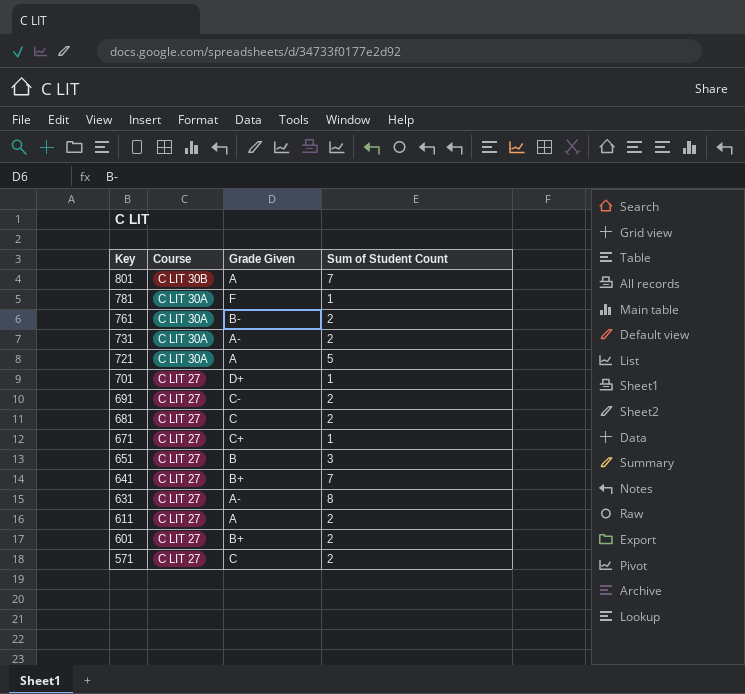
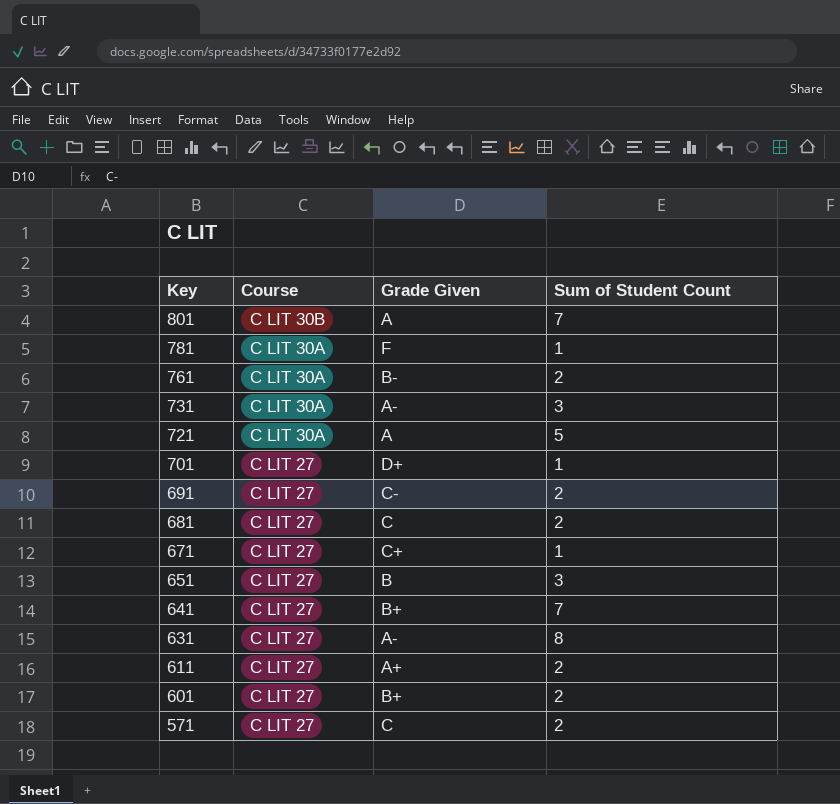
731 | Sum of Student Count: 2 -> 3
611 | Grade Given: A -> A+

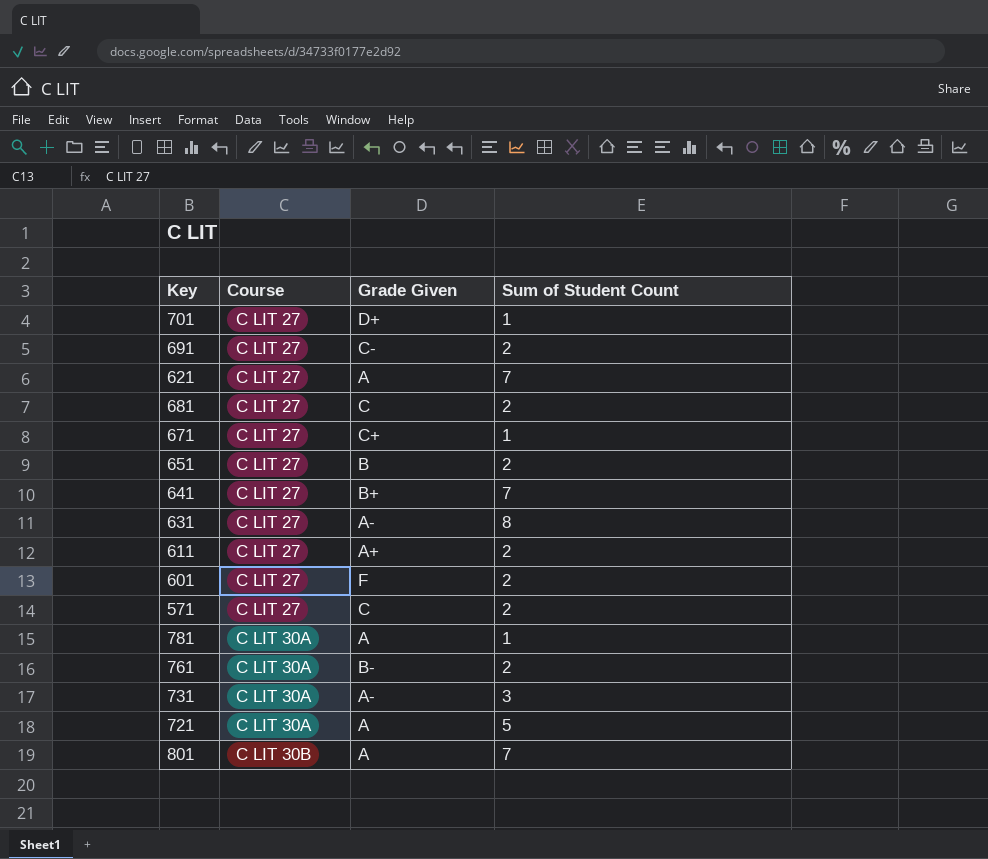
row order: Key descending -> Course ascending
row 621: none -> C LIT 27 | A | 7
651 | Sum of Student Count: 3 -> 2
601 | Grade Given: B+ -> F
781 | Grade Given: F -> A

